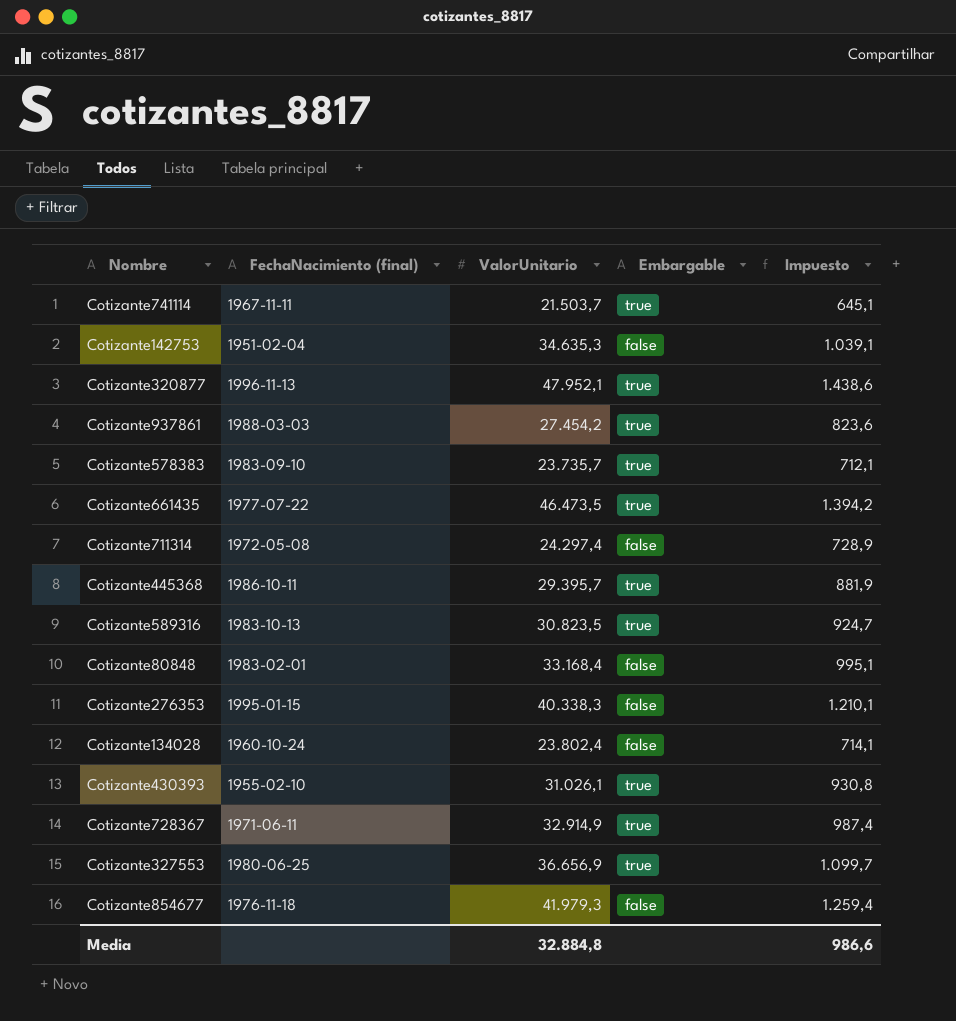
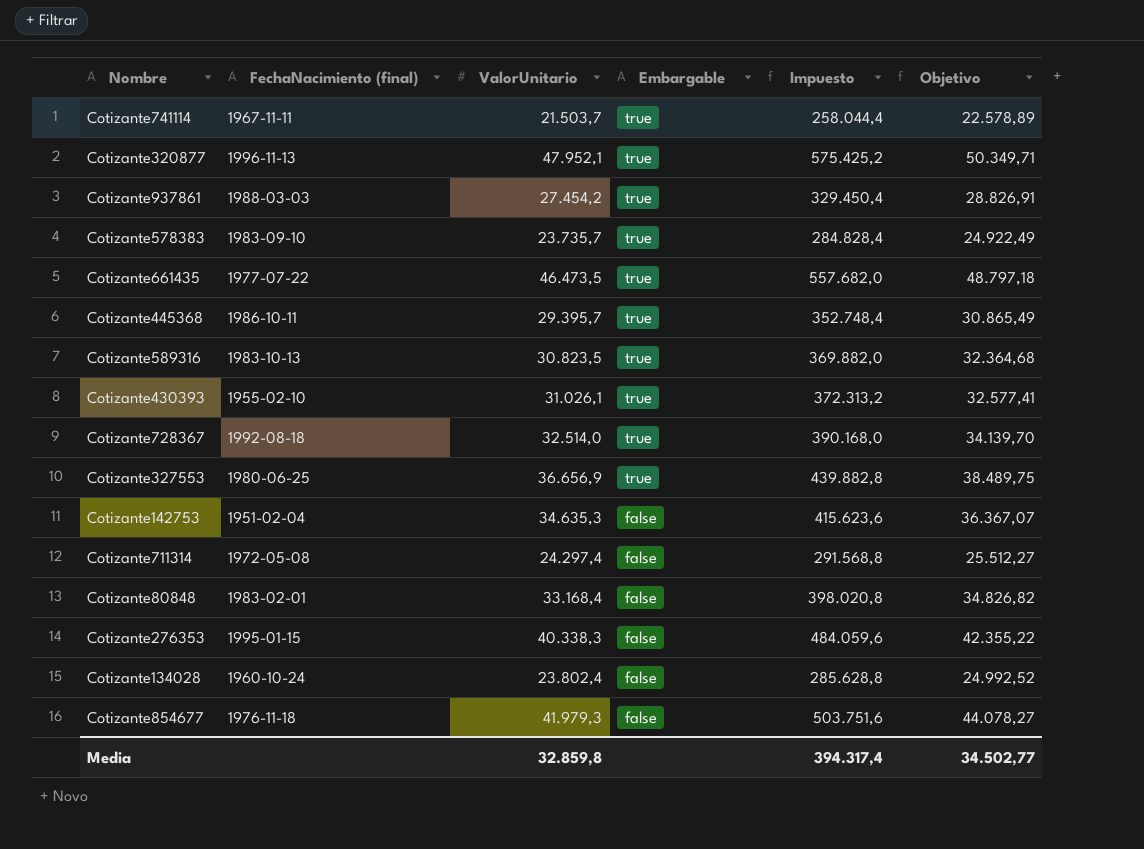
row order: none -> Embargable descending
column Impuesto | formula: [ValorUnitario] * 0,03 -> [ValorUnitario] * 12
column Objetivo | formula: none -> [ValorUnitario] * 1,05
Cotizante728367 | FechaNacimiento (final): 1971-06-11 -> 1992-08-18
Cotizante728367 | ValorUnitario: 32.914,9 -> 32.514,0
Media | ValorUnitario: 32.884,8 -> 32.859,8
Media | Impuesto: 986,6 -> 394.317,4

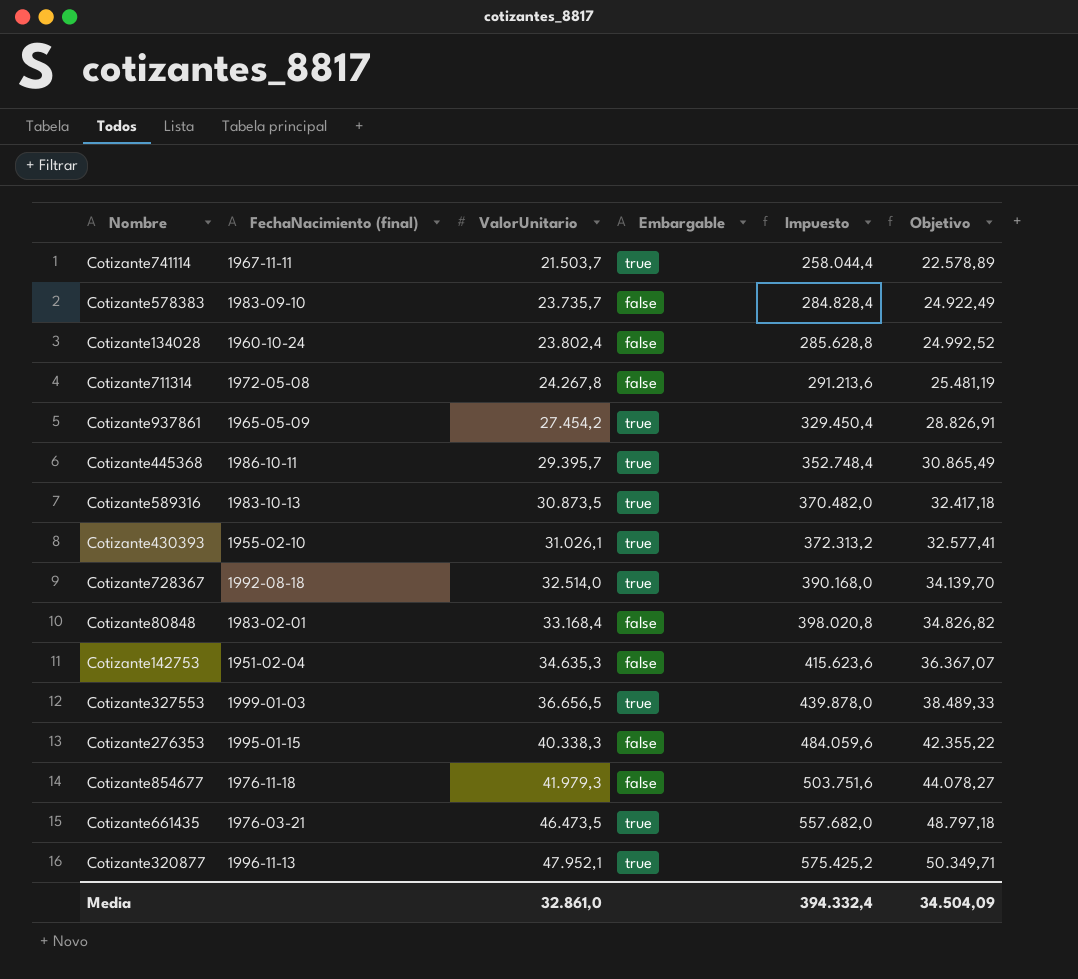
row order: Embargable descending -> ValorUnitario ascending
Cotizante578383 | Embargable: true -> false
Cotizante711314 | ValorUnitario: 24.297,4 -> 24.267,8
Cotizante711314 | Impuesto: 291.568,8 -> 291.213,6
Cotizante711314 | Objetivo: 25.512,27 -> 25.481,19
Cotizante937861 | FechaNacimiento (final): 1988-03-03 -> 1965-05-09
Cotizante589316 | ValorUnitario: 30.823,5 -> 30.873,5
Cotizante589316 | Impuesto: 369.882,0 -> 370.482,0
Cotizante589316 | Objetivo: 32.364,68 -> 32.417,18
Cotizante327553 | FechaNacimiento (final): 1980-06-25 -> 1999-01-03
Cotizante327553 | ValorUnitario: 36.656,9 -> 36.656,5
Cotizante327553 | Impuesto: 439.882,8 -> 439.878,0
Cotizante327553 | Objetivo: 38.489,75 -> 38.489,33
Cotizante661435 | FechaNacimiento (final): 1977-07-22 -> 1976-03-21
Media | ValorUnitario: 32.859,8 -> 32.861,0
Media | Impuesto: 394.317,4 -> 394.332,4
Media | Objetivo: 34.502,77 -> 34.504,09

